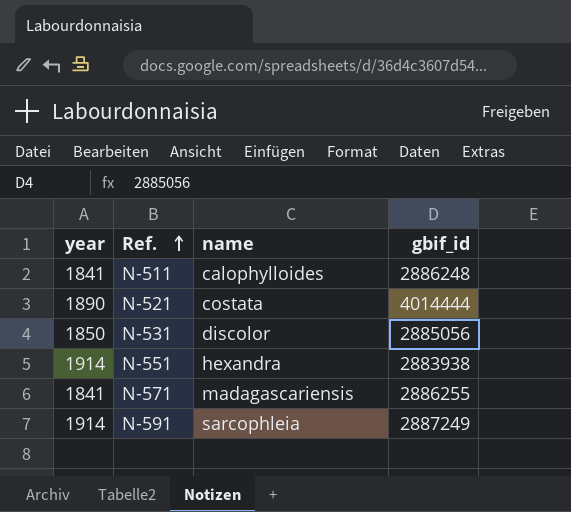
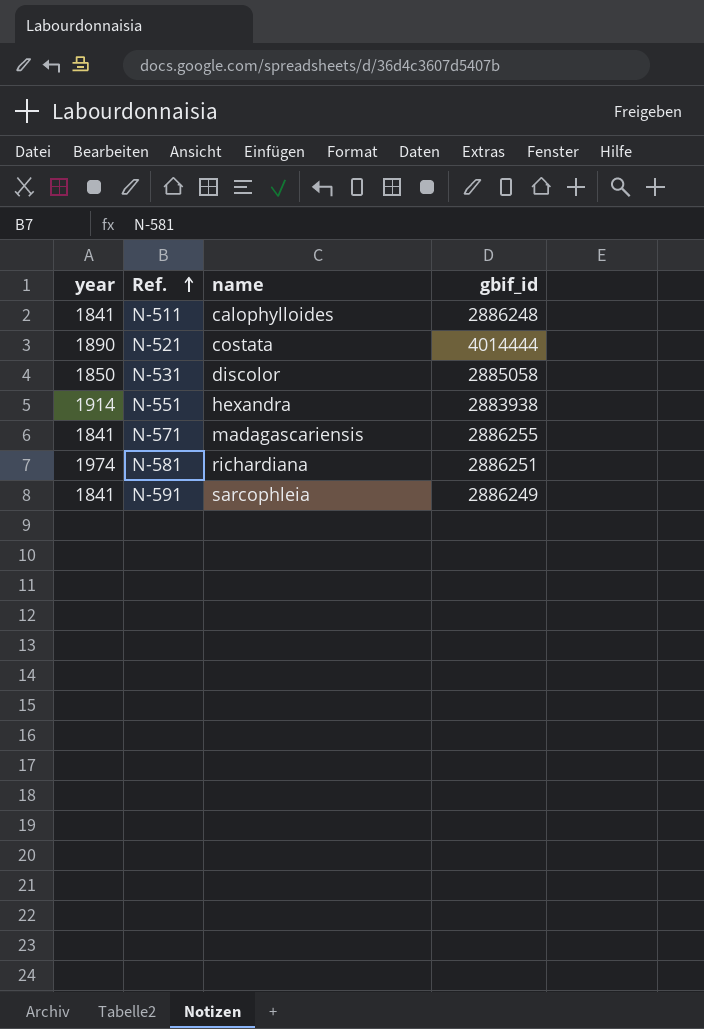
N-531 | gbif_id: 2885056 -> 2885058
row N-581: none -> 1974 | richardiana | 2886251
N-591 | year: 1914 -> 1841
N-591 | gbif_id: 2887249 -> 2886249

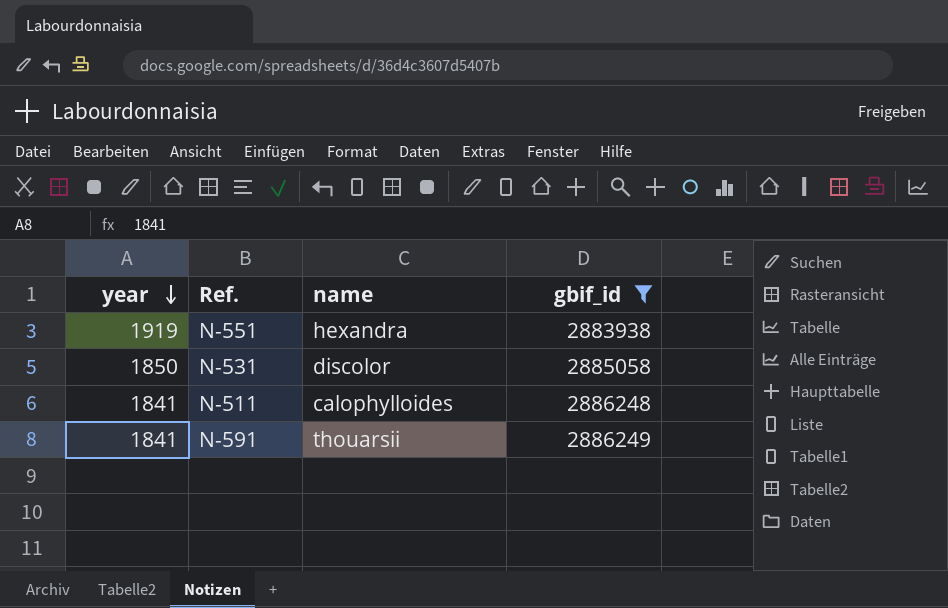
filter: none -> gbif_id <= 2886249
row order: Ref. ascending -> year descending
N-551 | year: 1914 -> 1919
N-591 | name: sarcophleia -> thouarsii

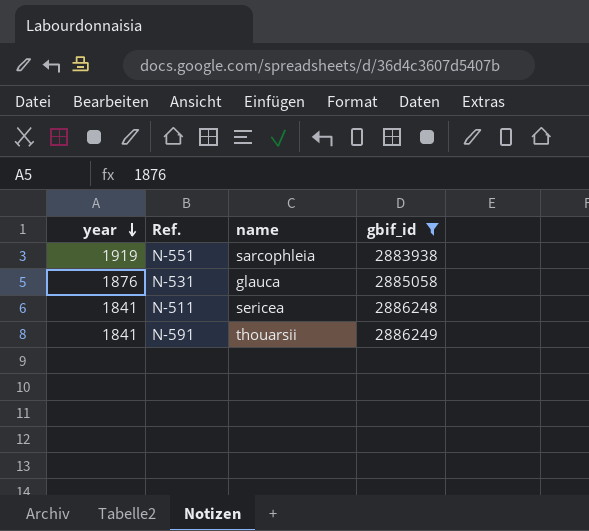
N-551 | name: hexandra -> sarcophleia
N-531 | year: 1850 -> 1876
N-531 | name: discolor -> glauca
N-511 | name: calophylloides -> sericea

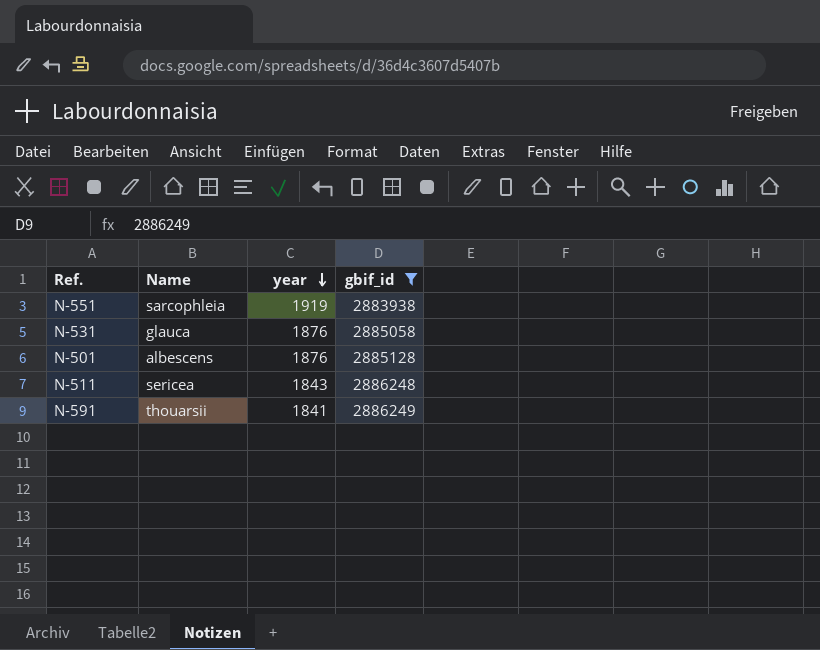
column name: name -> Name
column year | position: 1 -> 3
row N-501: none -> albescens | 1876 | 2885128
N-511 | year: 1841 -> 1843

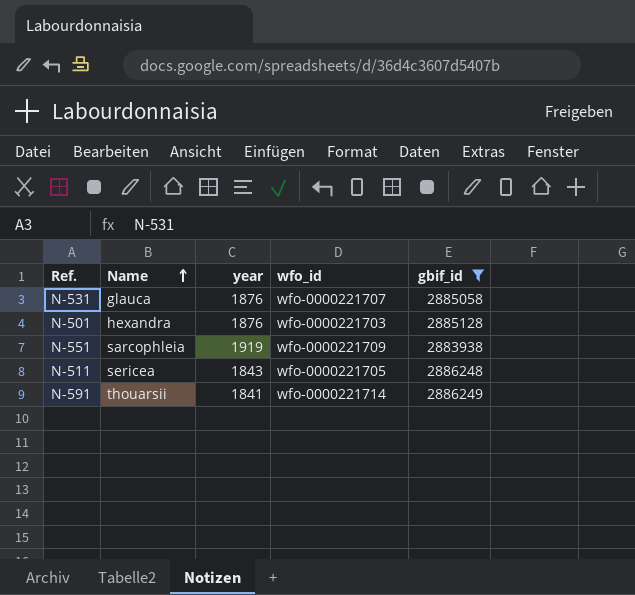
row order: year descending -> Name ascending
column wfo_id | position: none -> 4
N-501 | Name: albescens -> hexandra

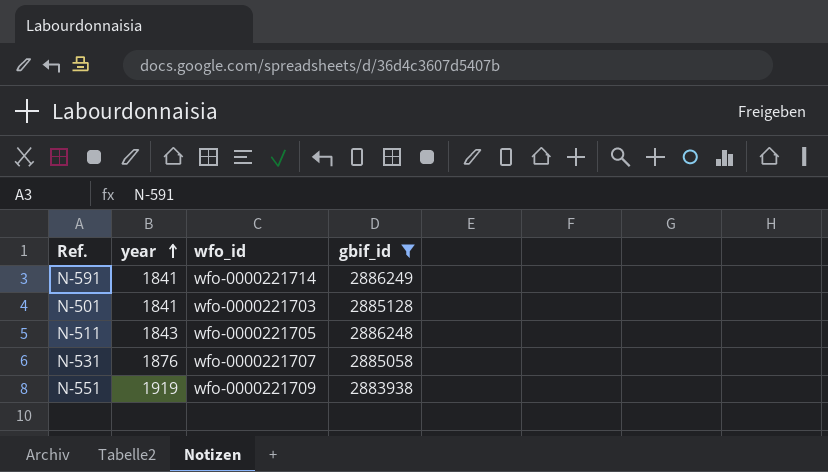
row order: Name ascending -> year ascending
column Name | position: 2 -> none
N-501 | year: 1876 -> 1841

